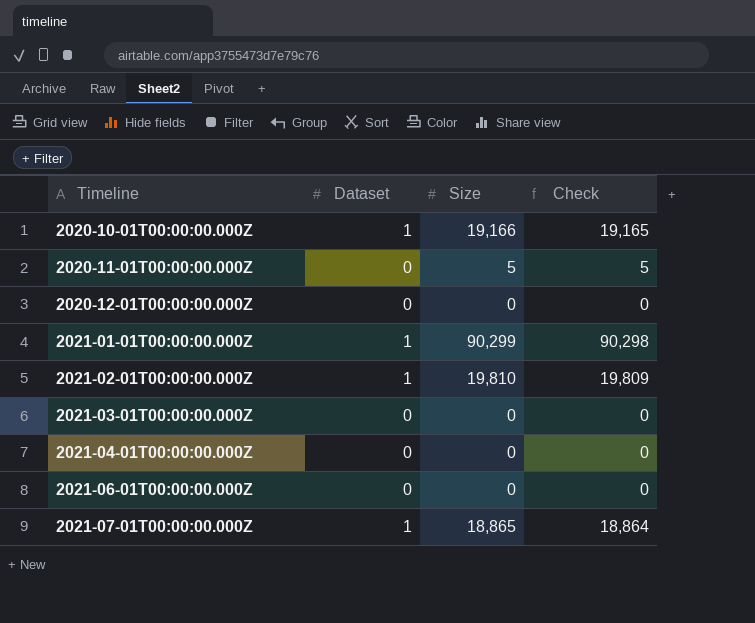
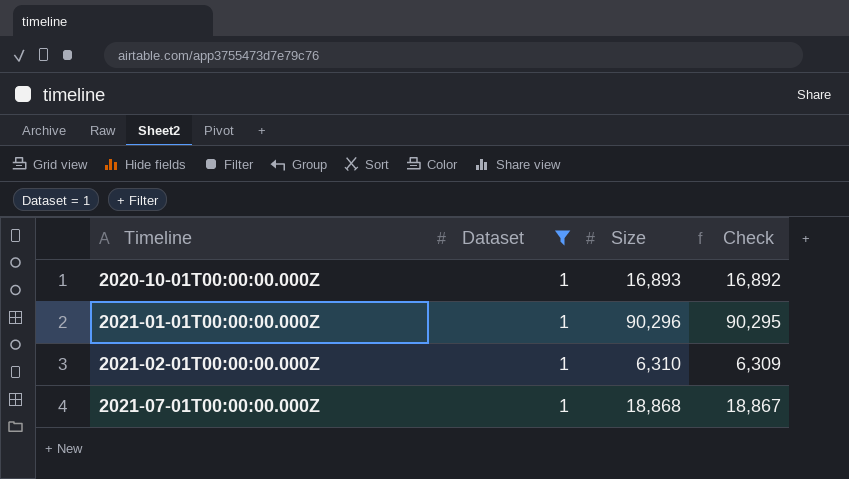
filter: none -> Dataset = 1
2020-10-01T00:00:00.000Z | Size: 19,166 -> 16,893
2020-10-01T00:00:00.000Z | Check: 19,165 -> 16,892
2021-01-01T00:00:00.000Z | Size: 90,299 -> 90,296
2021-01-01T00:00:00.000Z | Check: 90,298 -> 90,295
2021-02-01T00:00:00.000Z | Size: 19,810 -> 6,310
2021-02-01T00:00:00.000Z | Check: 19,809 -> 6,309
2021-07-01T00:00:00.000Z | Size: 18,865 -> 18,868
2021-07-01T00:00:00.000Z | Check: 18,864 -> 18,867

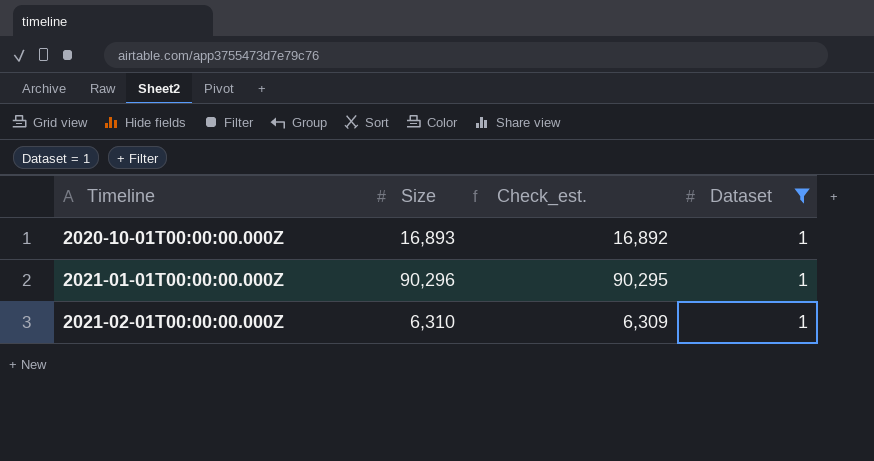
column name: Check -> Check_est.
column Dataset | position: 2 -> 4
row 2021-07-01T00:00:00.000Z: 1 | 18,868 | 18,867 -> none

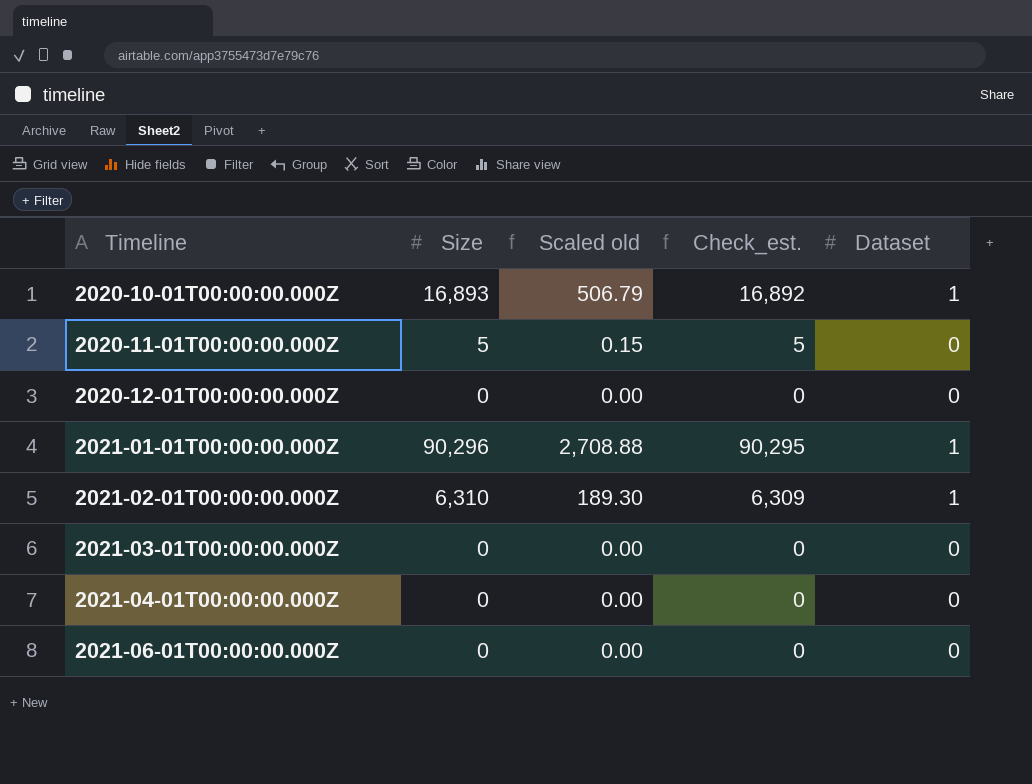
filter: Dataset = 1 -> none
column Scaled old | formula: none -> [Size] * 0.03

